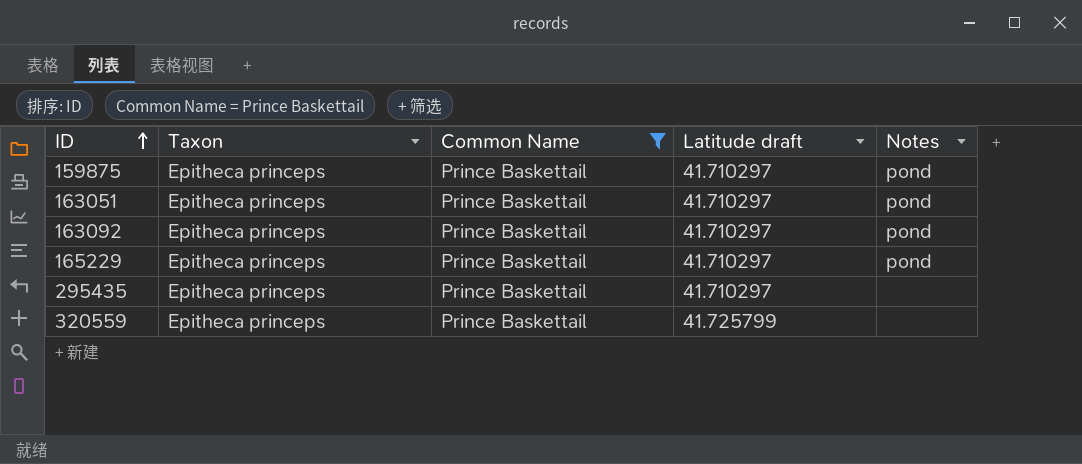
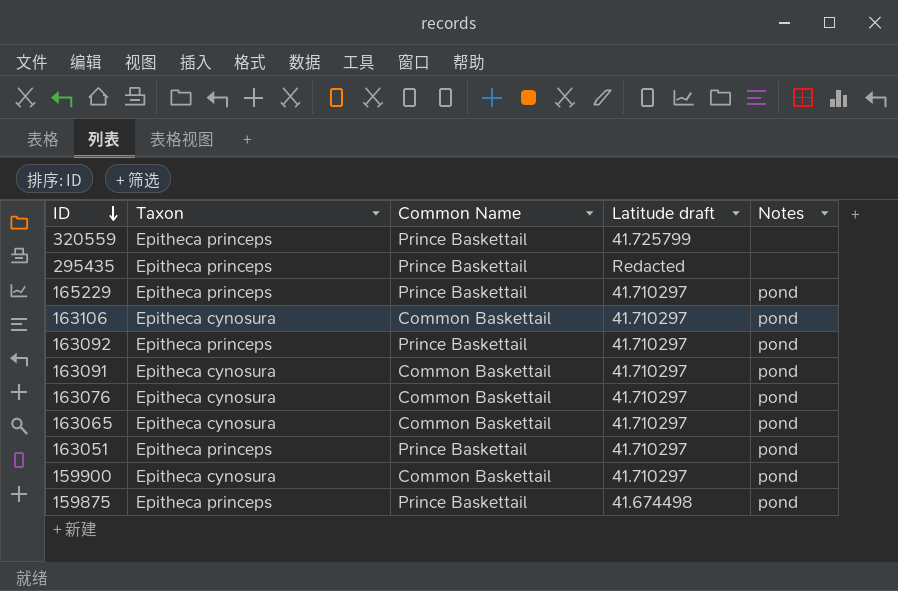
filter: Common Name = Prince Baskettail -> none
row order: ID ascending -> ID descending
295435 | Latitude draft: 41.710297 -> Redacted
159875 | Latitude draft: 41.710297 -> 41.674498

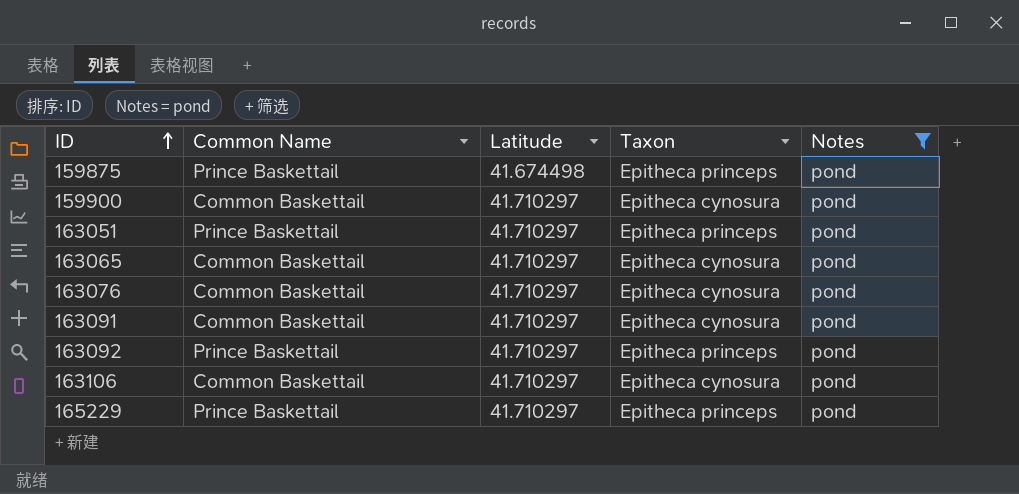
filter: none -> Notes = pond
row order: ID descending -> ID ascending
column name: Latitude draft -> Latitude
column Taxon | position: 2 -> 4

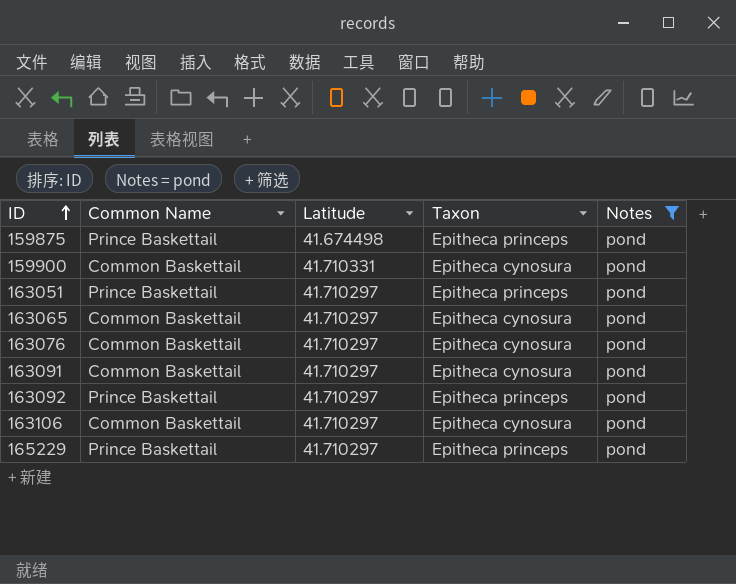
159900 | Latitude: 41.710297 -> 41.710331

